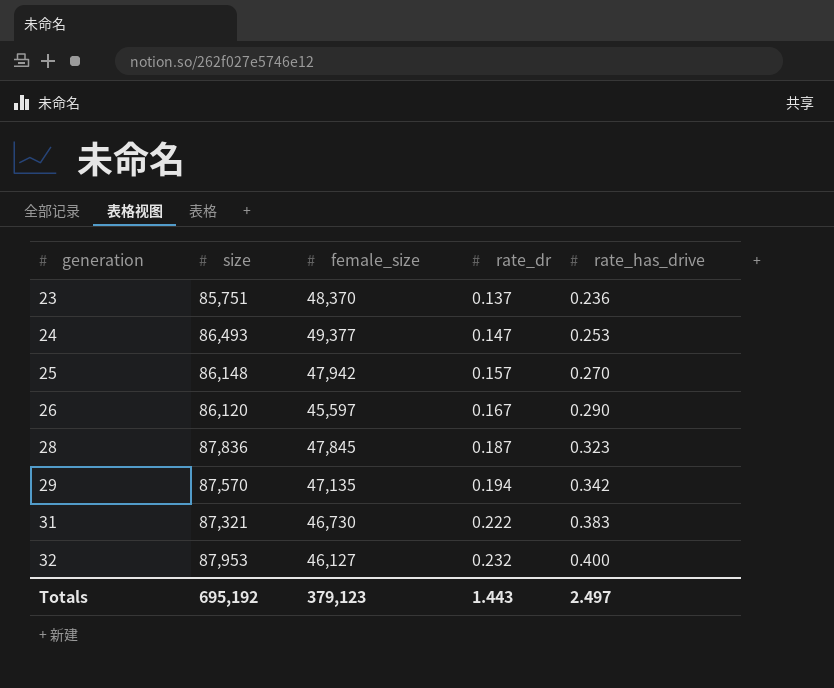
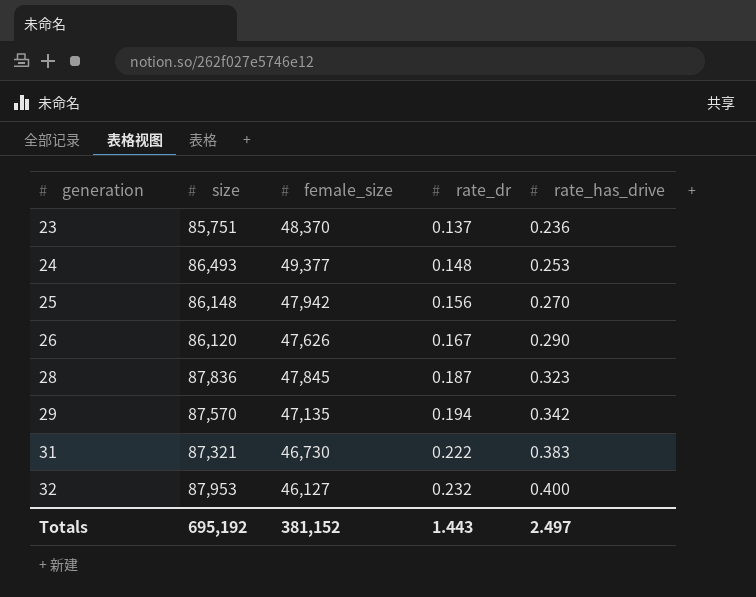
24 | rate_dr: 0.147 -> 0.148
25 | rate_dr: 0.157 -> 0.156
26 | female_size: 45,597 -> 47,626
Totals | female_size: 379,123 -> 381,152

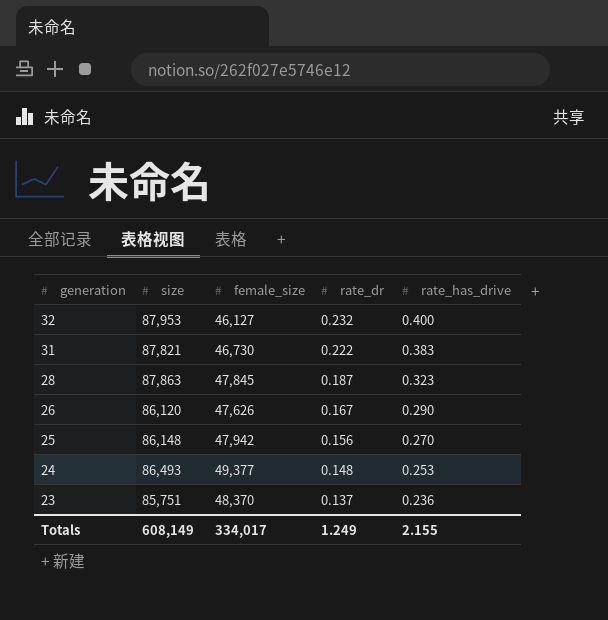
row order: generation ascending -> generation descending
row 29: 87,570 | 47,135 | 0.194 | 0.342 -> none
31 | size: 87,321 -> 87,821
28 | size: 87,836 -> 87,863
Totals | size: 695,192 -> 608,149
Totals | female_size: 381,152 -> 334,017
Totals | rate_dr: 1.443 -> 1.249
Totals | rate_has_drive: 2.497 -> 2.155

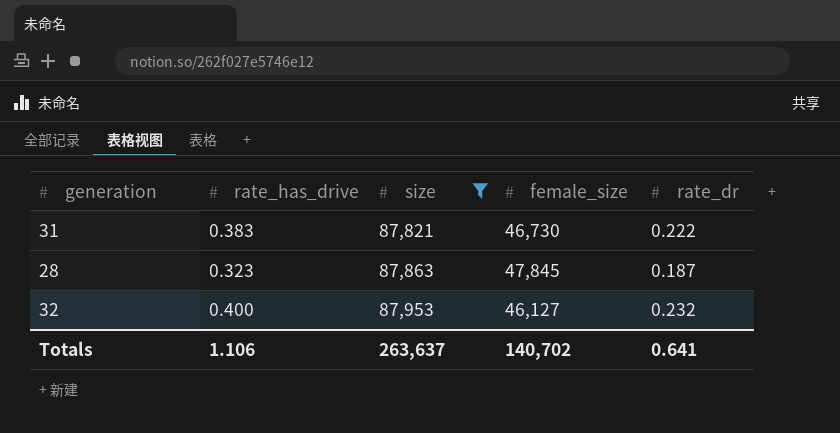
filter: none -> size >= 87,821
row order: generation descending -> size ascending
column rate_has_drive | position: 5 -> 2
Totals | rate_has_drive: 2.155 -> 1.106
Totals | size: 608,149 -> 263,637
Totals | female_size: 334,017 -> 140,702
Totals | rate_dr: 1.249 -> 0.641

